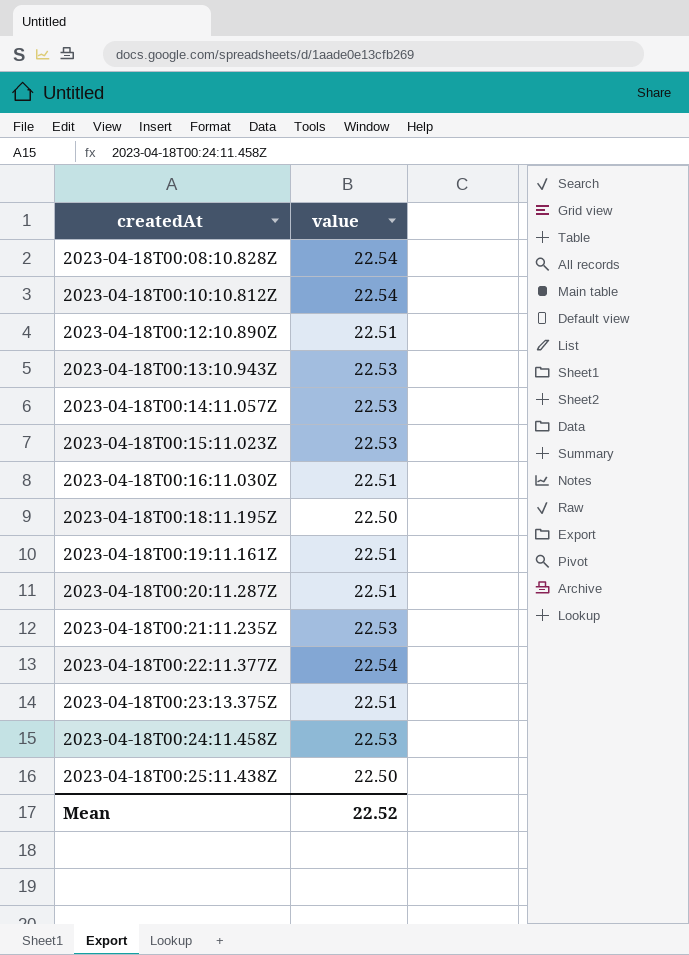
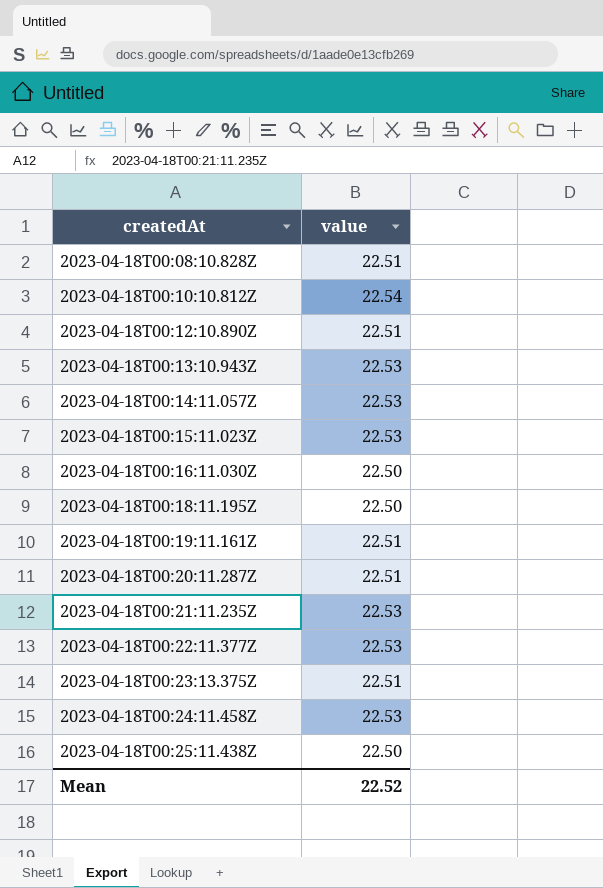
2023-04-18T00:08:10.828Z | value: 22.54 -> 22.51
2023-04-18T00:16:11.030Z | value: 22.51 -> 22.50
2023-04-18T00:22:11.377Z | value: 22.54 -> 22.53

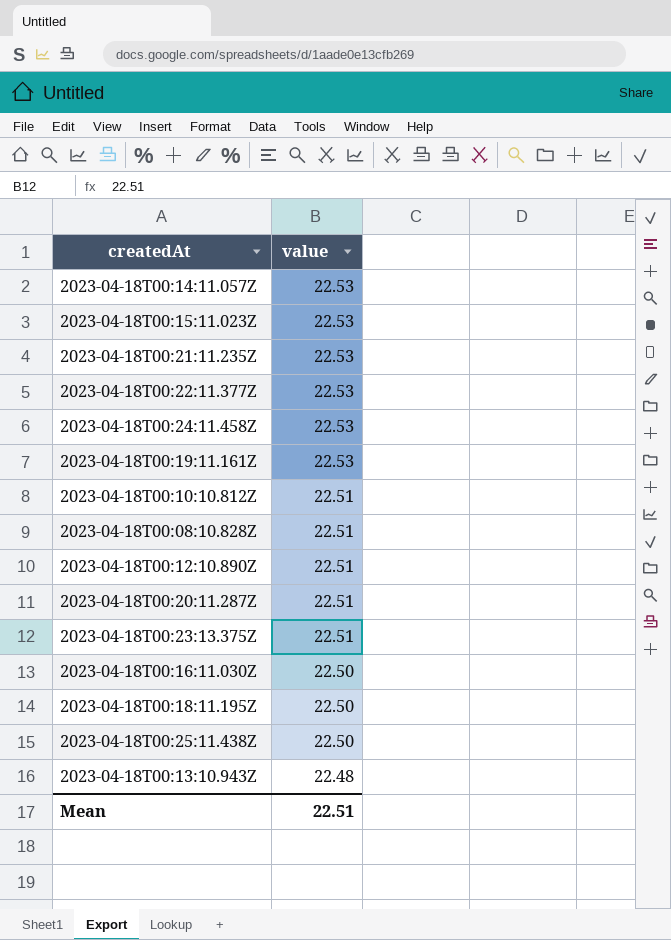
row order: createdAt ascending -> value descending
2023-04-18T00:19:11.161Z | value: 22.51 -> 22.53
2023-04-18T00:10:10.812Z | value: 22.54 -> 22.51
2023-04-18T00:13:10.943Z | value: 22.53 -> 22.48
Mean | value: 22.52 -> 22.51

